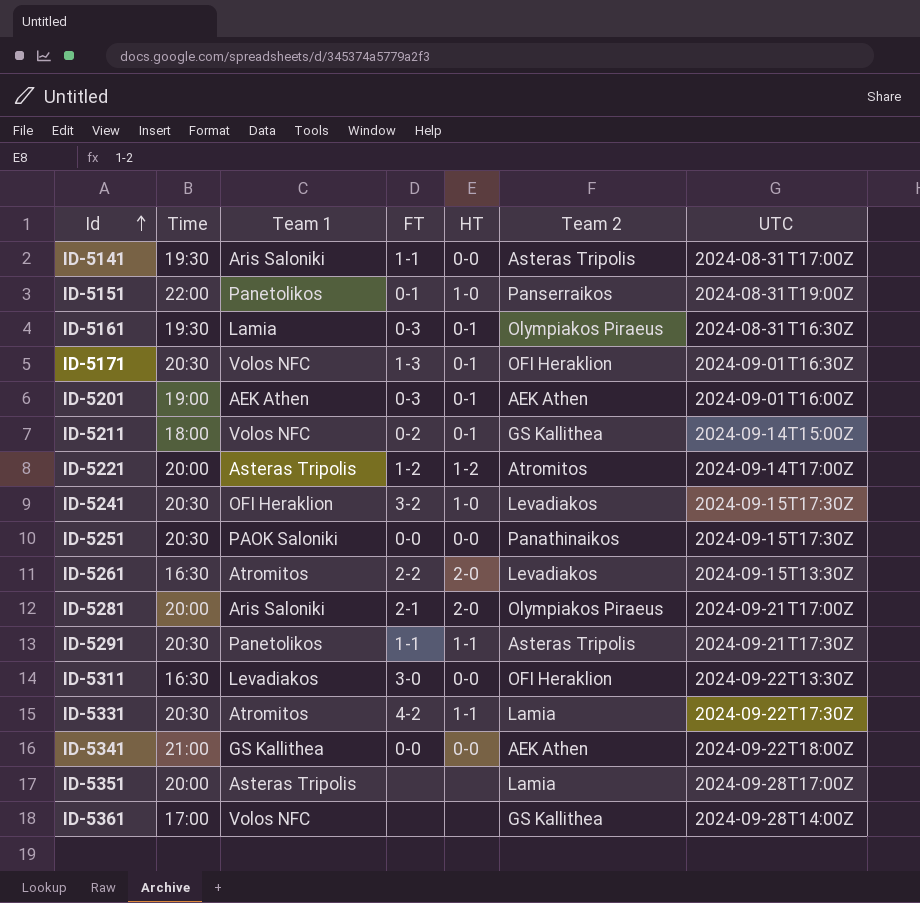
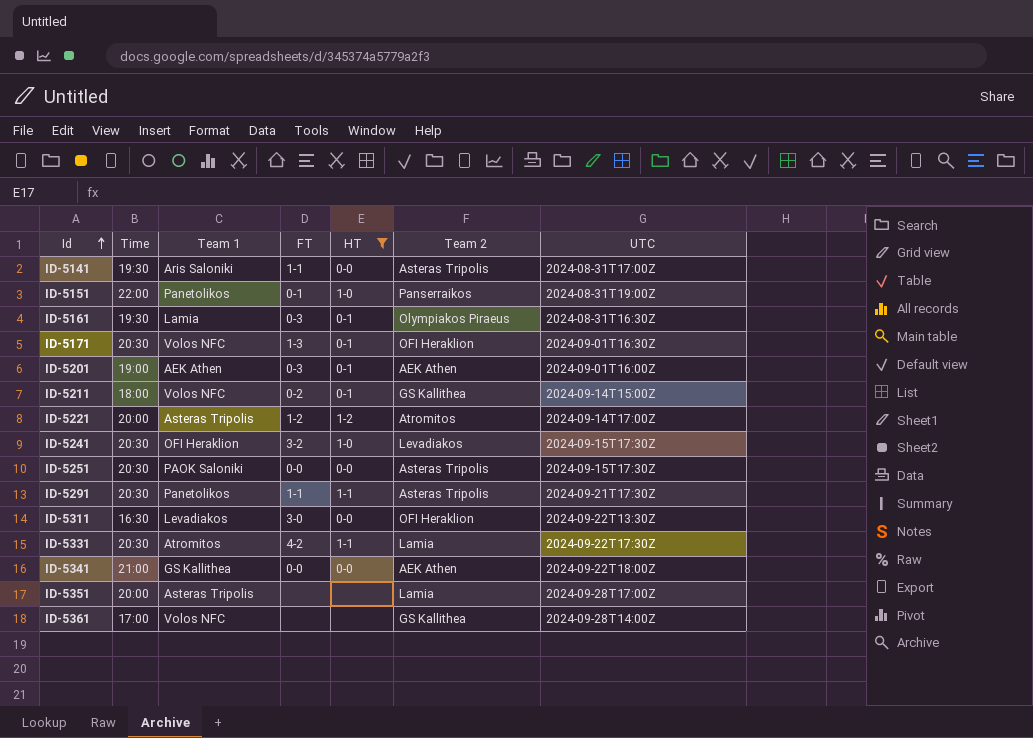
filter: none -> HT != 2-0
ID-5251 | Team 2: Panathinaikos -> Asteras Tripolis

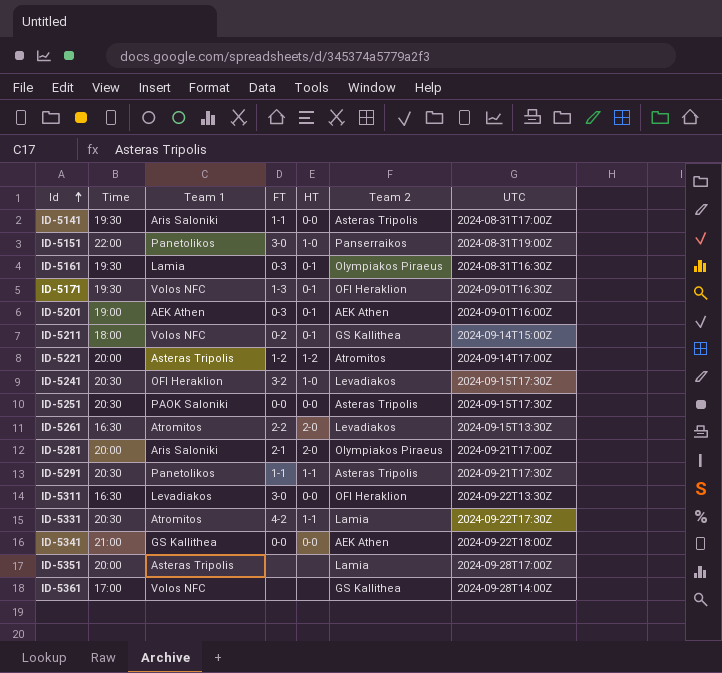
filter: HT != 2-0 -> none
ID-5151 | FT: 0-1 -> 3-0
ID-5171 | Time: 20:30 -> 19:30

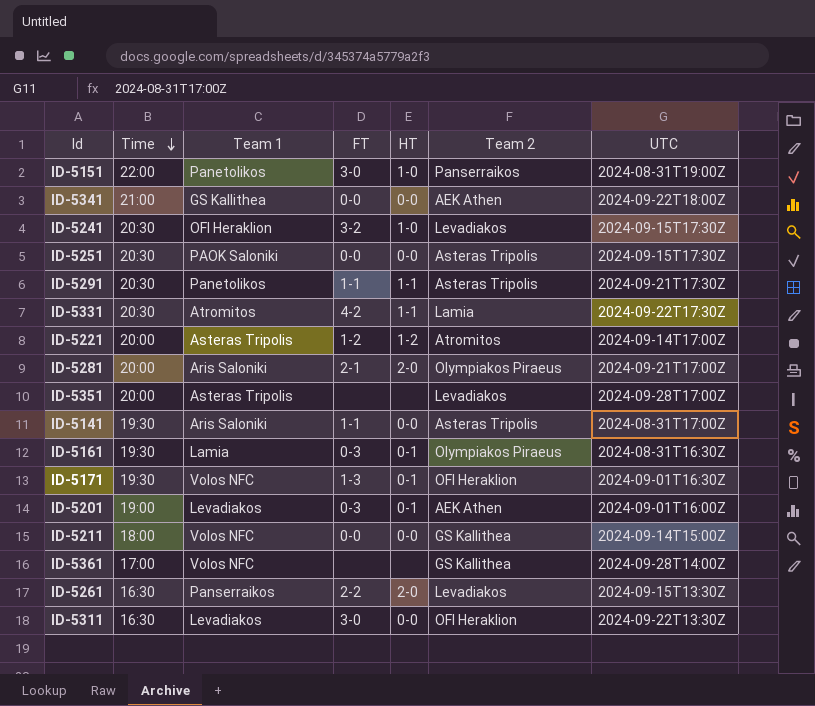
row order: Id ascending -> Time descending
ID-5351 | Team 2: Lamia -> Levadiakos
ID-5201 | Team 1: AEK Athen -> Levadiakos
ID-5211 | FT: 0-2 -> 0-0
ID-5211 | HT: 0-1 -> 0-0
ID-5261 | Team 1: Atromitos -> Panserraikos

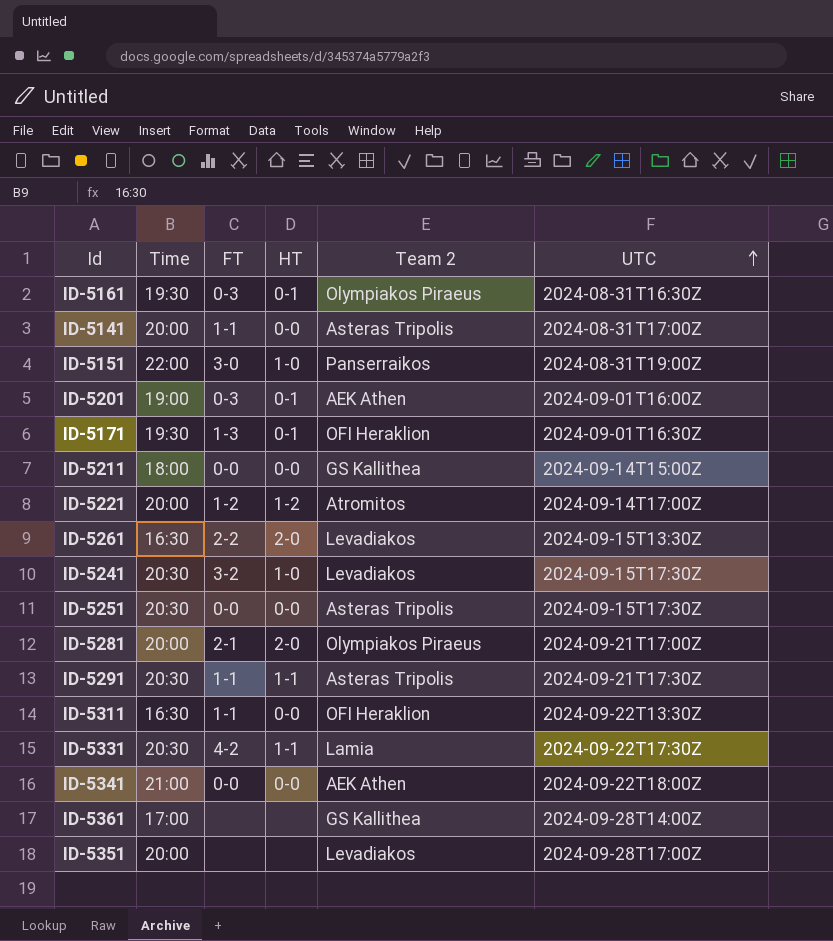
row order: Time descending -> UTC ascending
column Team 1 | position: 3 -> none
ID-5141 | Time: 19:30 -> 20:00
ID-5311 | FT: 3-0 -> 1-1

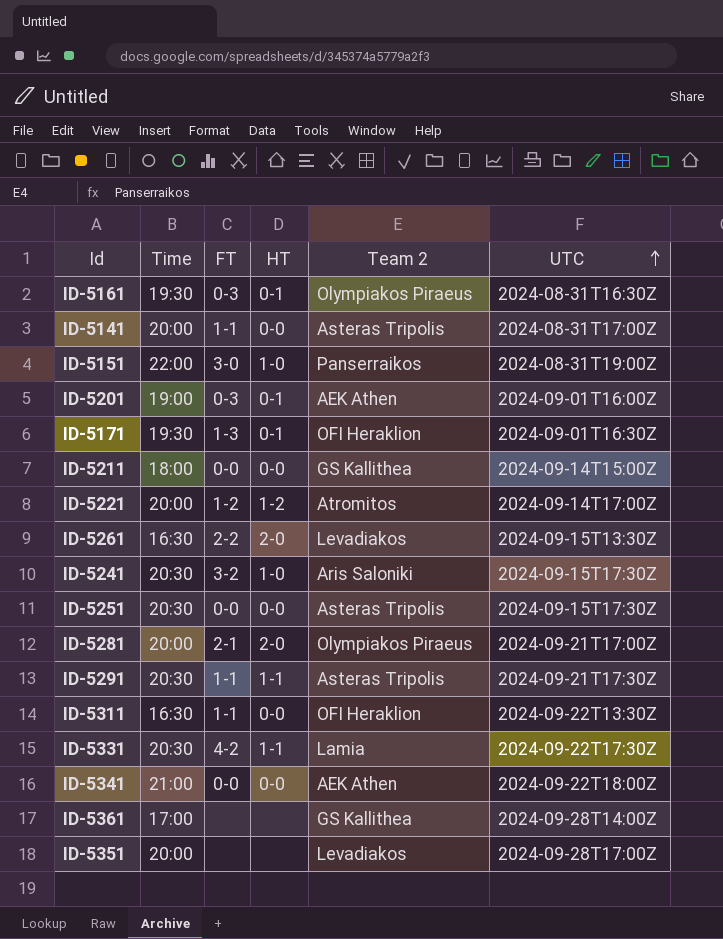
ID-5241 | Team 2: Levadiakos -> Aris Saloniki

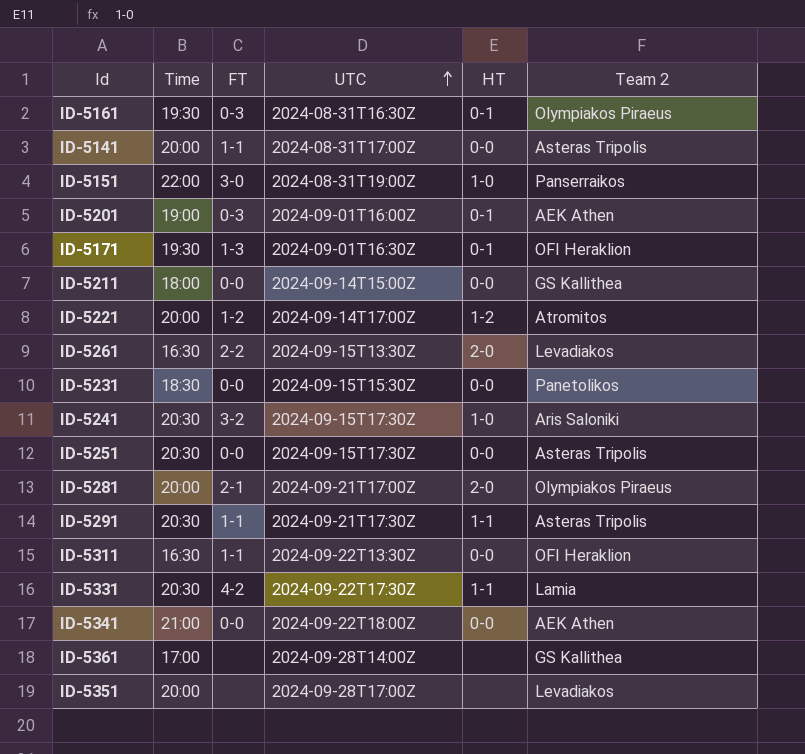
column UTC | position: 6 -> 4
row ID-5231: none -> 18:30 | 0-0 | 2024-09-15T15:30Z | 0-0 | Panetolikos

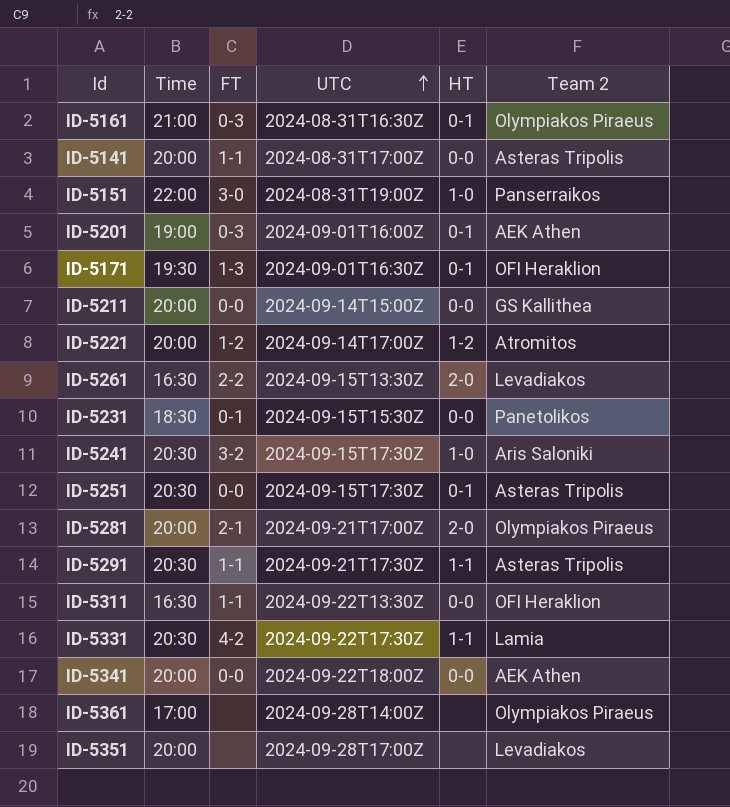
ID-5161 | Time: 19:30 -> 21:00
ID-5211 | Time: 18:00 -> 20:00
ID-5231 | FT: 0-0 -> 0-1
ID-5251 | HT: 0-0 -> 0-1
ID-5341 | Time: 21:00 -> 20:00
ID-5361 | Team 2: GS Kallithea -> Olympiakos Piraeus

